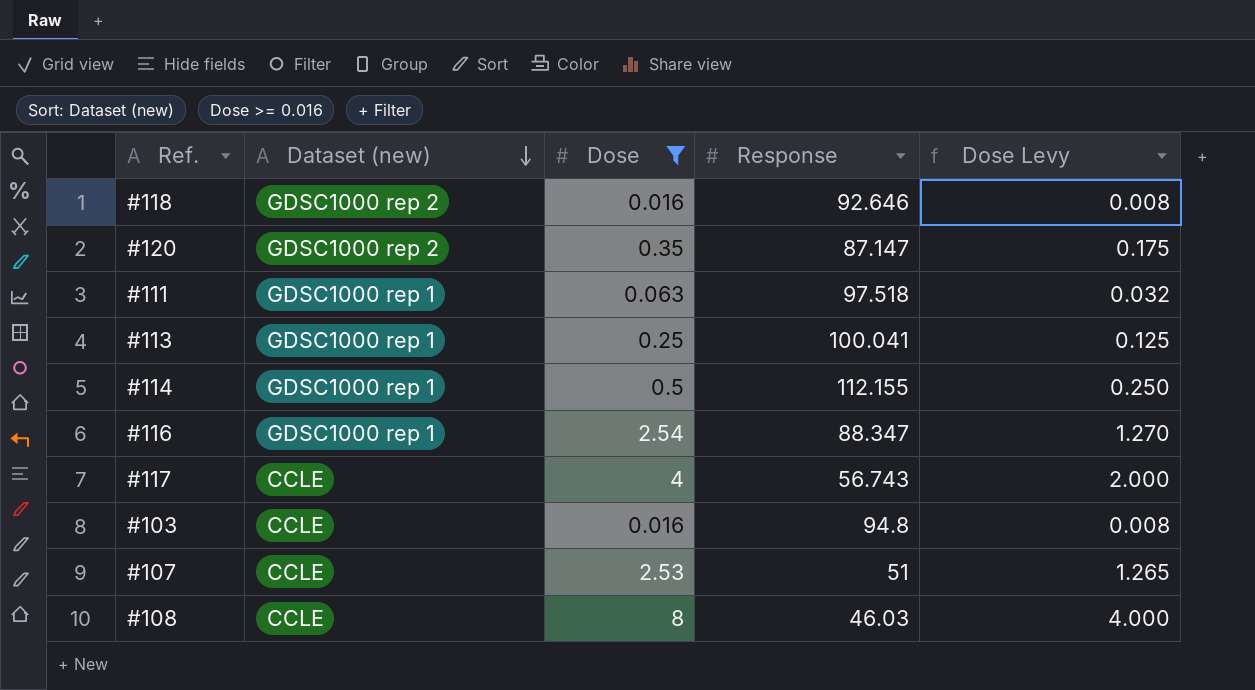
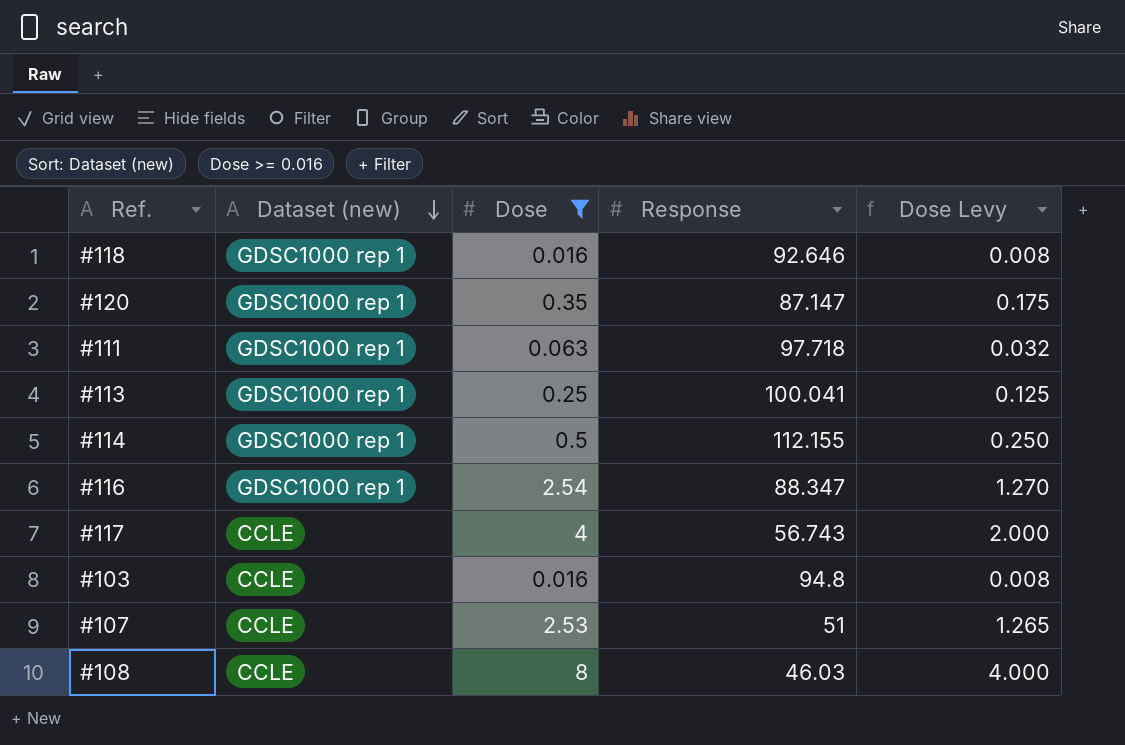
#118 | Dataset (new): GDSC1000 rep 2 -> GDSC1000 rep 1
#120 | Dataset (new): GDSC1000 rep 2 -> GDSC1000 rep 1
#111 | Response: 97.518 -> 97.718

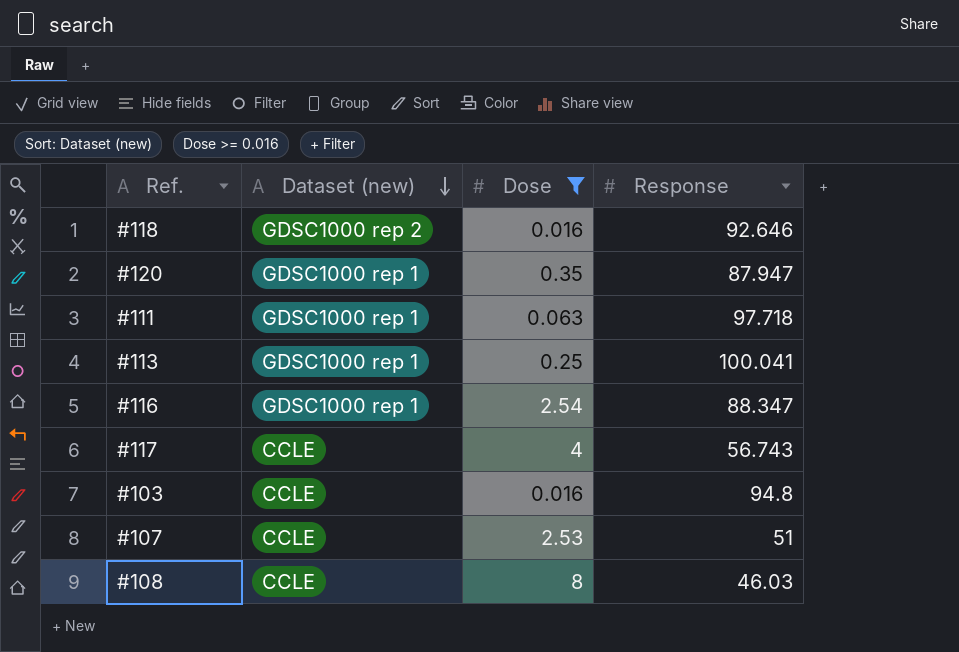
column Dose Levy | formula: [Dose] * 0.5 -> none
row #114: GDSC1000 rep 1 | 0.5 | 112.155 | 0.250 -> none
#118 | Dataset (new): GDSC1000 rep 1 -> GDSC1000 rep 2
#120 | Response: 87.147 -> 87.947

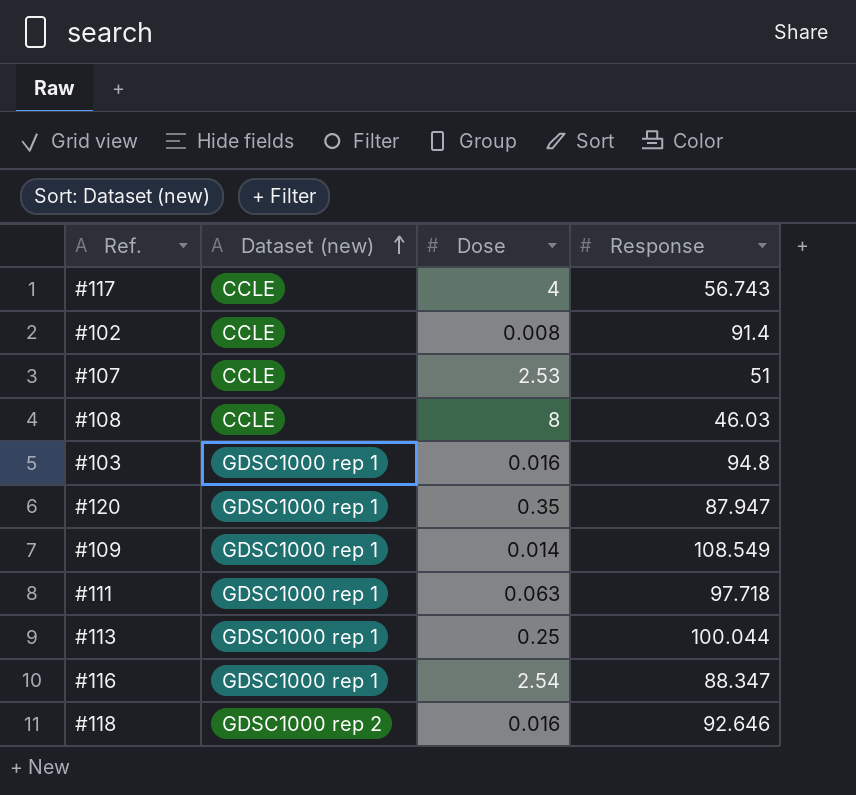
filter: Dose >= 0.016 -> none
row order: Dataset (new) descending -> Dataset (new) ascending
#103 | Dataset (new): CCLE -> GDSC1000 rep 1
#113 | Response: 100.041 -> 100.044

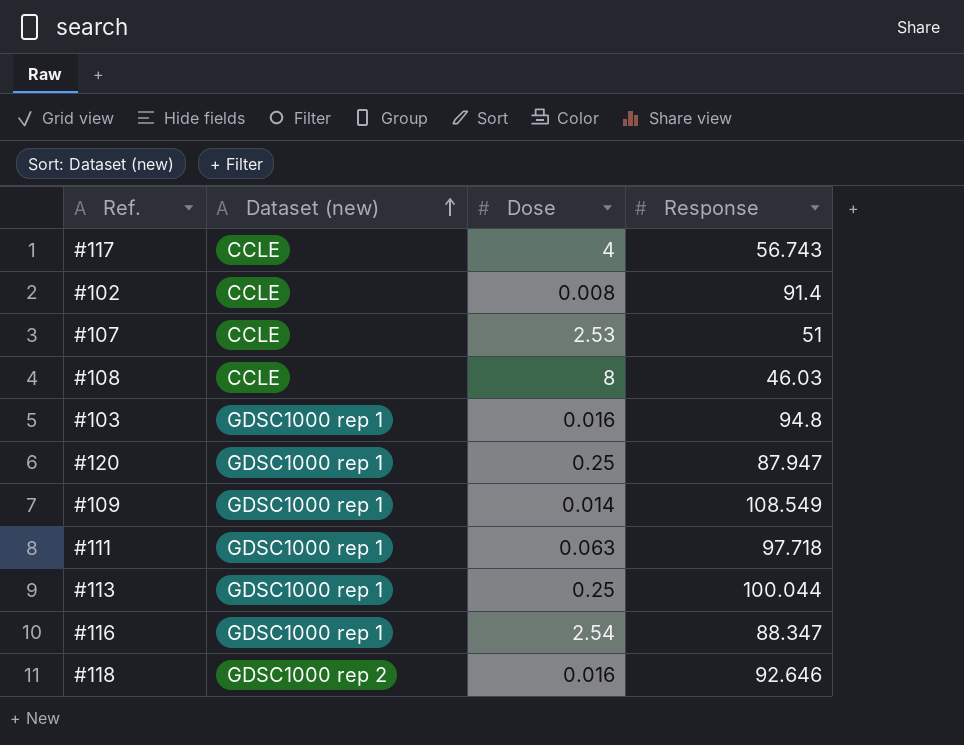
#120 | Dose: 0.35 -> 0.25

